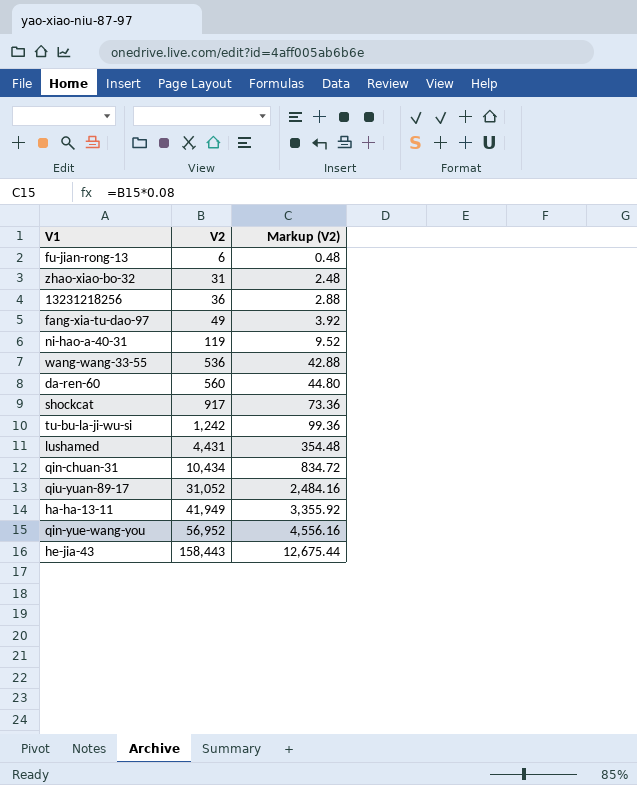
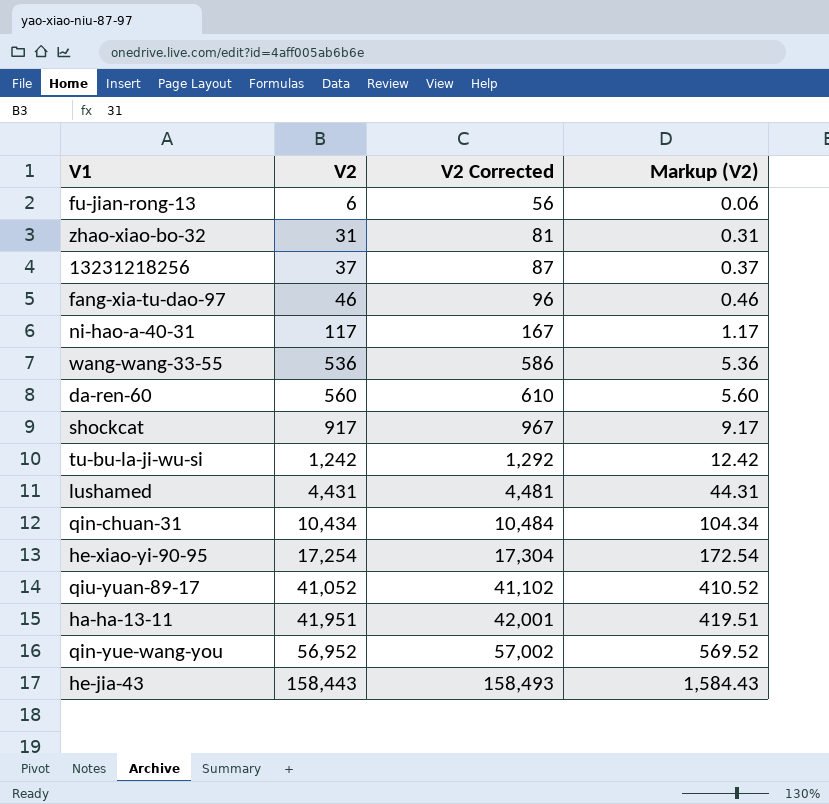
column V2 Corrected | formula: none -> [V2] + 50
column Markup (V2) | formula: [V2] * 0.08 -> [V2] * 0.01
13231218256 | V2: 36 -> 37
fang-xia-tu-dao-97 | V2: 49 -> 46
ni-hao-a-40-31 | V2: 119 -> 117
row he-xiao-yi-90-95: none -> 17,254 | 17,304 | 172.54
qiu-yuan-89-17 | V2: 31,052 -> 41,052
ha-ha-13-11 | V2: 41,949 -> 41,951

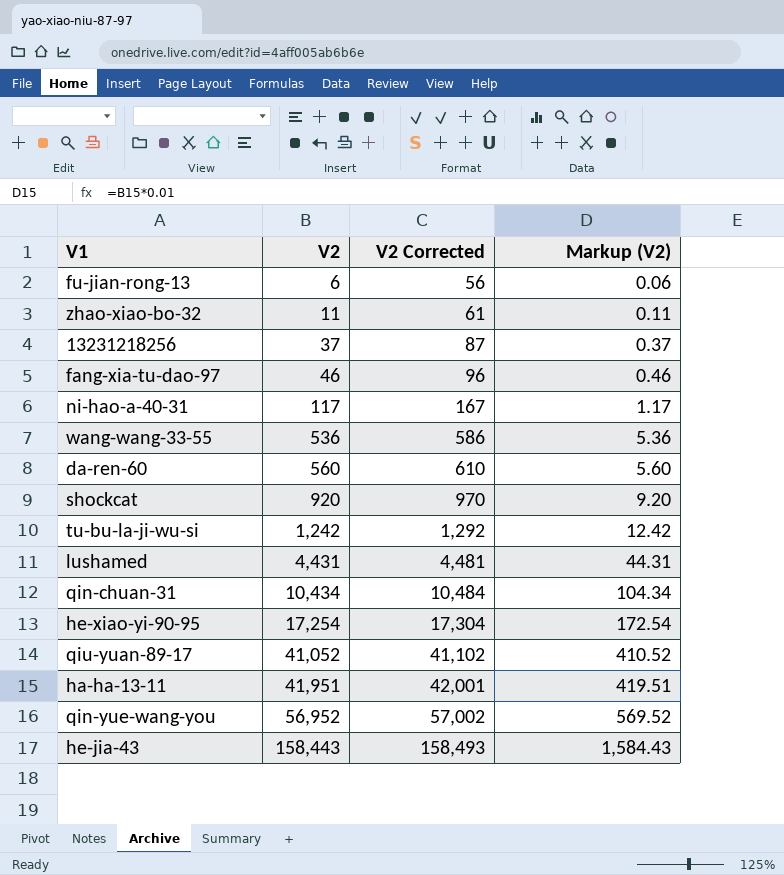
zhao-xiao-bo-32 | V2: 31 -> 11
zhao-xiao-bo-32 | V2 Corrected: 81 -> 61
zhao-xiao-bo-32 | Markup (V2): 0.31 -> 0.11
shockcat | V2: 917 -> 920
shockcat | V2 Corrected: 967 -> 970
shockcat | Markup (V2): 9.17 -> 9.20

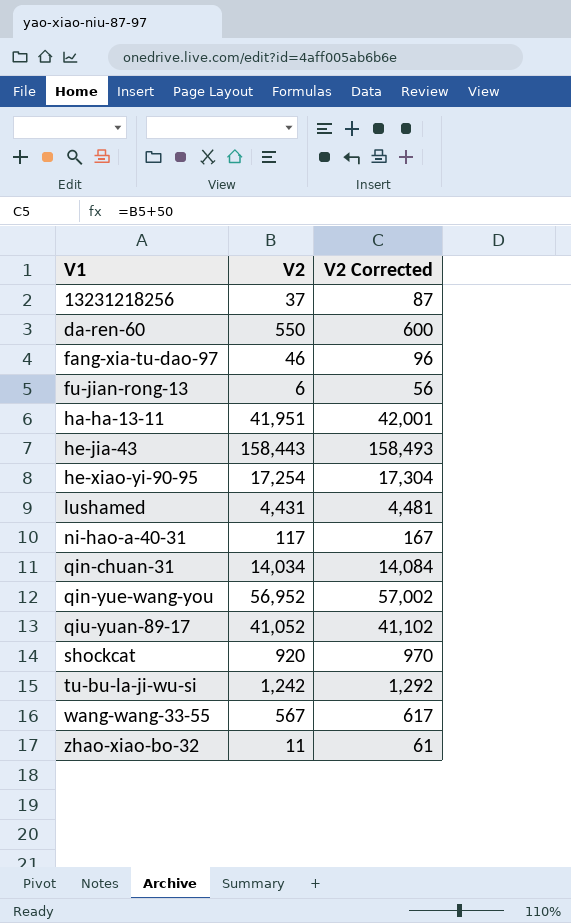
row order: V2 ascending -> V1 ascending
column Markup (V2) | formula: [V2] * 0.01 -> none
da-ren-60 | V2: 560 -> 550
da-ren-60 | V2 Corrected: 610 -> 600
qin-chuan-31 | V2: 10,434 -> 14,034
qin-chuan-31 | V2 Corrected: 10,484 -> 14,084
wang-wang-33-55 | V2: 536 -> 567
wang-wang-33-55 | V2 Corrected: 586 -> 617

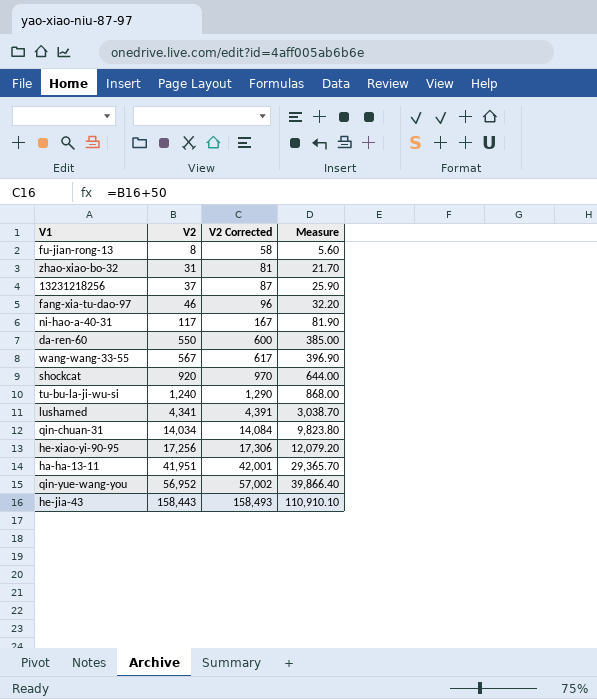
row order: V1 ascending -> V2 ascending
column Measure | formula: none -> [V2] * 0.7
row qiu-yuan-89-17: 41,052 | 41,102 -> none
fu-jian-rong-13 | V2: 6 -> 8
fu-jian-rong-13 | V2 Corrected: 56 -> 58
zhao-xiao-bo-32 | V2: 11 -> 31
zhao-xiao-bo-32 | V2 Corrected: 61 -> 81
tu-bu-la-ji-wu-si | V2: 1,242 -> 1,240
tu-bu-la-ji-wu-si | V2 Corrected: 1,292 -> 1,290
lushamed | V2: 4,431 -> 4,341
lushamed | V2 Corrected: 4,481 -> 4,391
he-xiao-yi-90-95 | V2: 17,254 -> 17,256
he-xiao-yi-90-95 | V2 Corrected: 17,304 -> 17,306

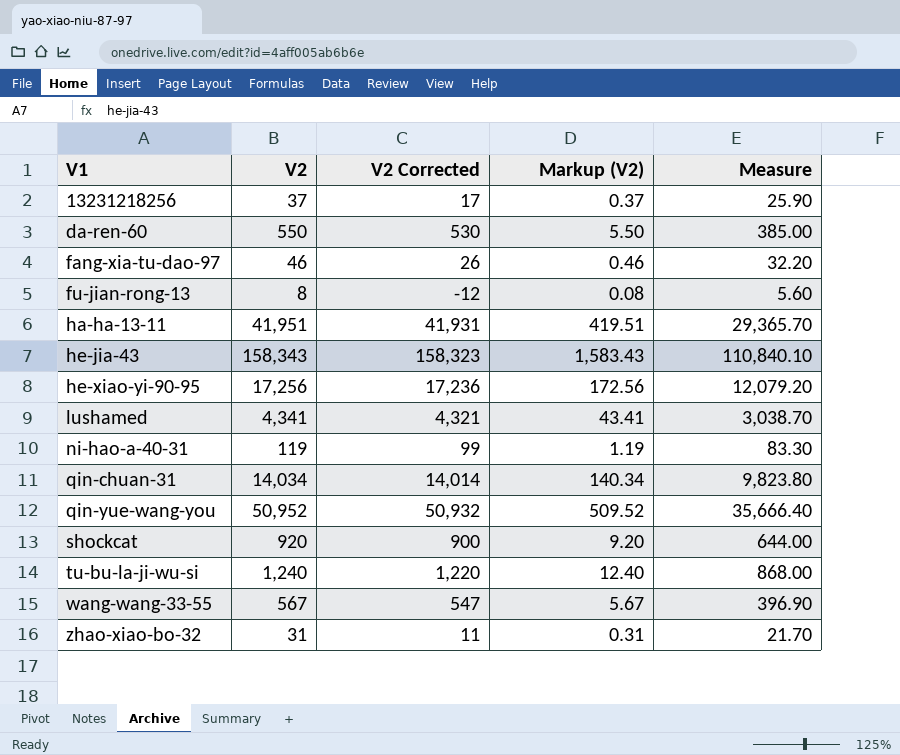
row order: V2 ascending -> V1 ascending
column V2 Corrected | formula: [V2] + 50 -> [V2] - 20
column Markup (V2) | formula: none -> [V2] * 0.01
he-jia-43 | V2: 158,443 -> 158,343
he-jia-43 | Measure: 110,910.10 -> 110,840.10
ni-hao-a-40-31 | V2: 117 -> 119
ni-hao-a-40-31 | Measure: 81.90 -> 83.30
qin-yue-wang-you | V2: 56,952 -> 50,952
qin-yue-wang-you | Measure: 39,866.40 -> 35,666.40

